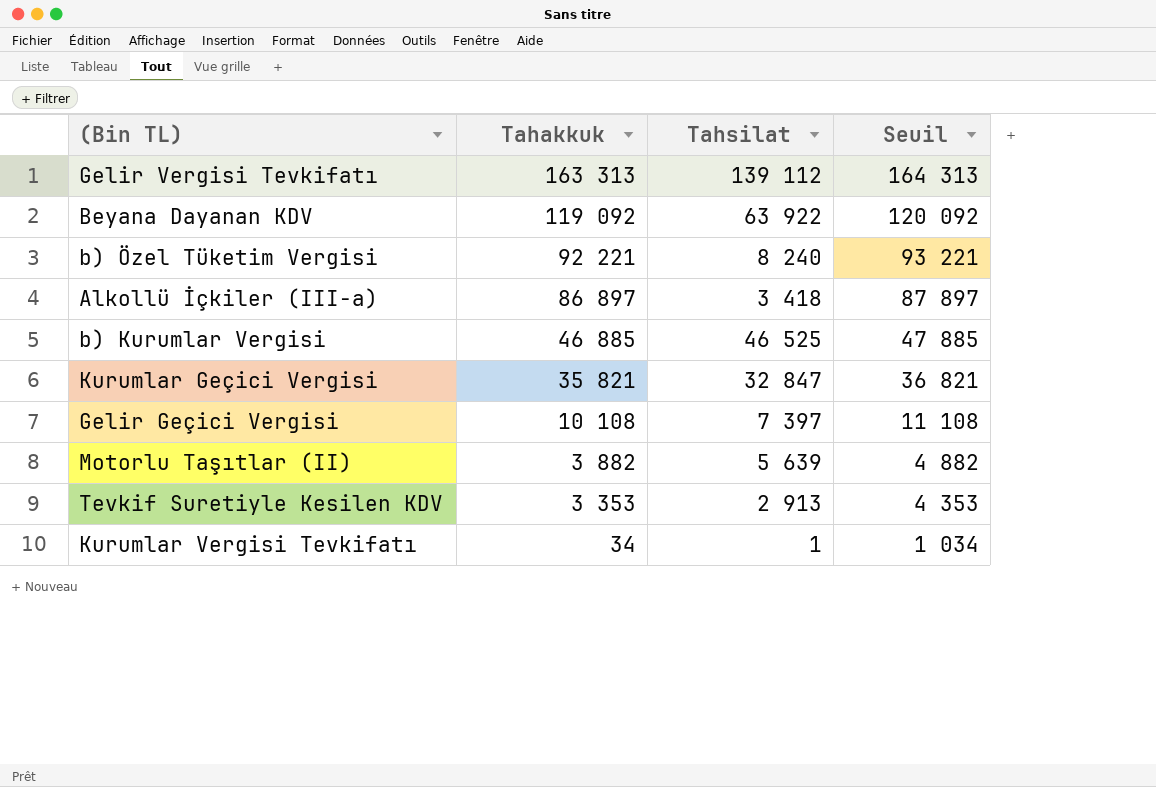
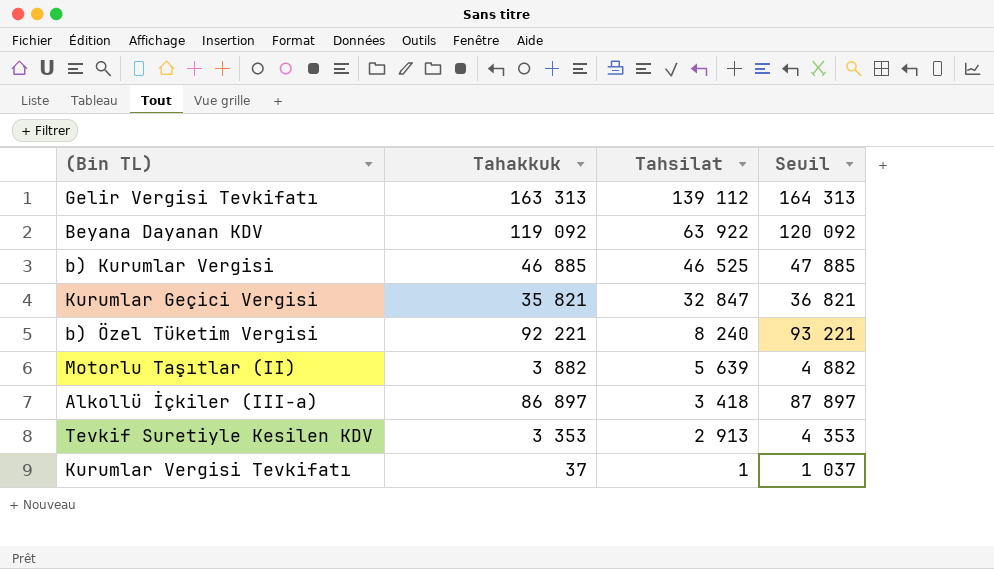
row order: Tahakkuk descending -> Tahsilat descending
row Gelir Geçici Vergisi: 10 108 | 7 397 | 11 108 -> none
Kurumlar Vergisi Tevkifatı | Tahakkuk: 34 -> 37
Kurumlar Vergisi Tevkifatı | Seuil: 1 034 -> 1 037

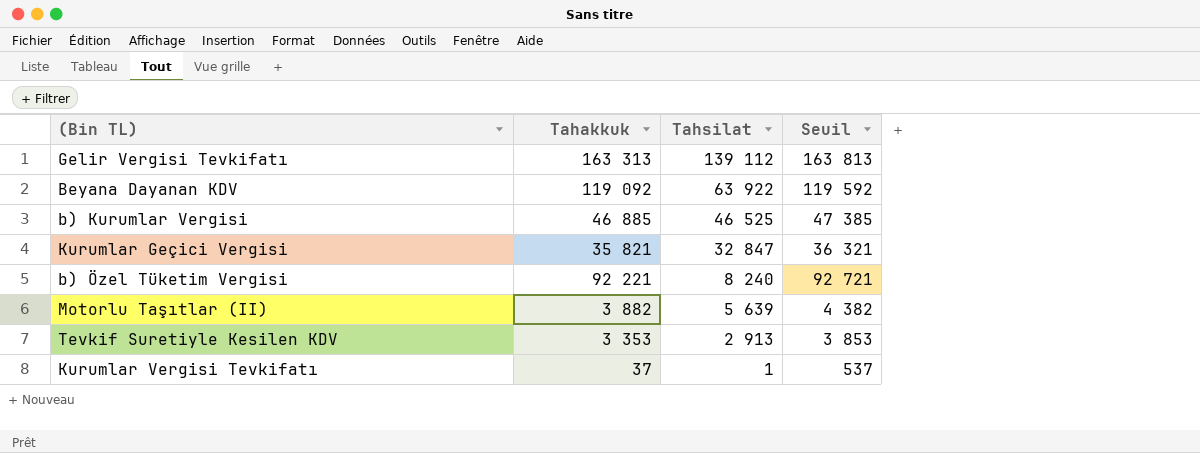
column Seuil | formula: [Tahakkuk] + 1000 -> [Tahakkuk] + 500
row Alkollü İçkiler (III-a): 86 897 | 3 418 | 87 897 -> none

